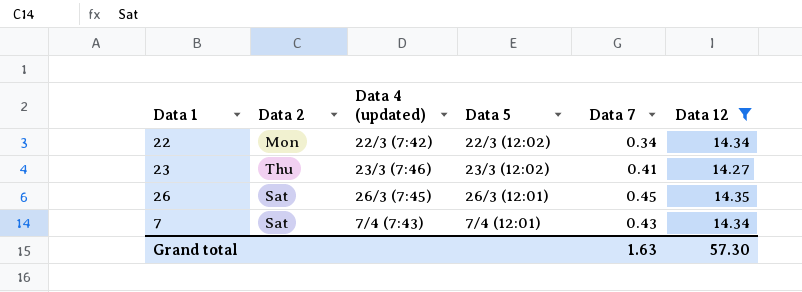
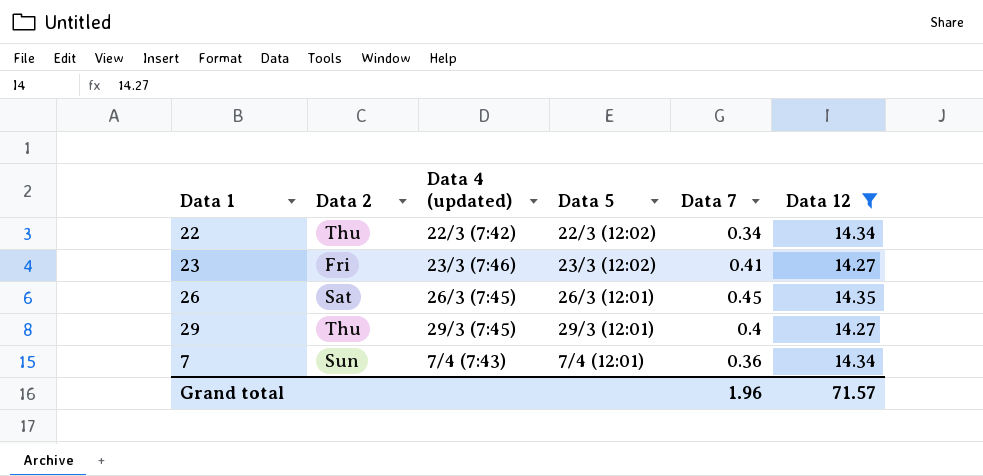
22 | Data 2: Mon -> Thu
23 | Data 2: Thu -> Fri
row 29: none -> Thu | 29/3 (7:45) | 29/3 (12:01) | 0.4 | 14.27
7 | Data 2: Sat -> Sun
7 | Data 7: 0.43 -> 0.36
Grand total | Data 7: 1.63 -> 1.96
Grand total | Data 12: 57.30 -> 71.57

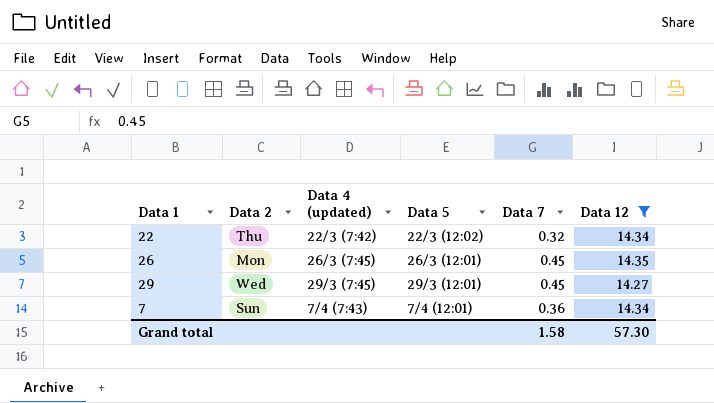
row 23: Fri | 23/3 (7:46) | 23/3 (12:02) | 0.41 | 14.27 -> none
22 | Data 7: 0.34 -> 0.32
26 | Data 2: Sat -> Mon
29 | Data 2: Thu -> Wed
29 | Data 7: 0.4 -> 0.45
Grand total | Data 7: 1.96 -> 1.58
Grand total | Data 12: 71.57 -> 57.30

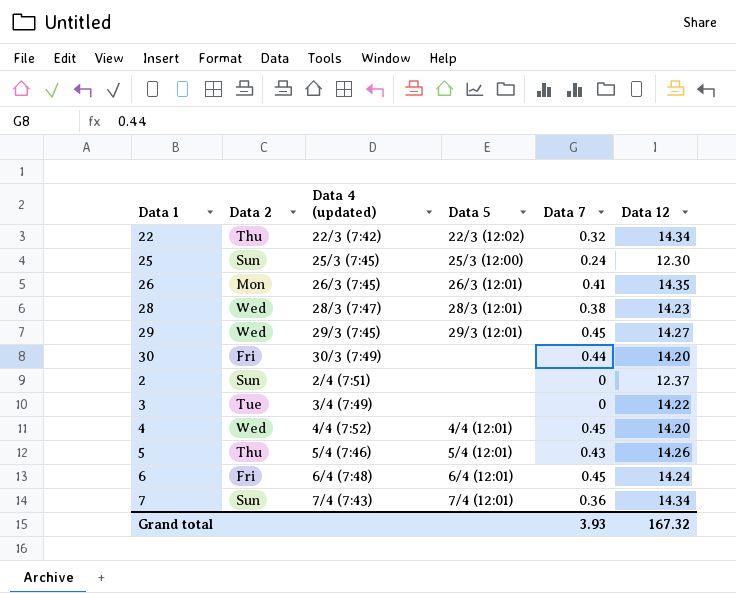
filter: Data 12 >= 14.27 -> none
26 | Data 7: 0.45 -> 0.41
Grand total | Data 7: 1.58 -> 3.93
Grand total | Data 12: 57.30 -> 167.32

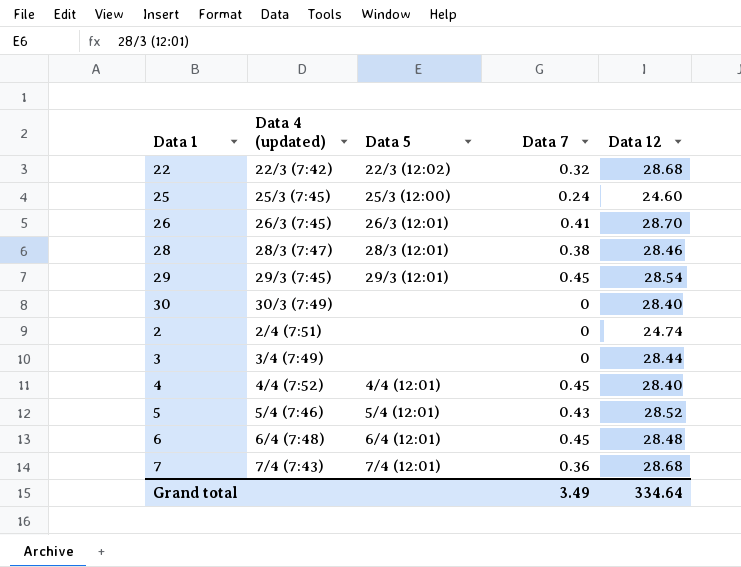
column Data 2 | position: 2 -> none
22 | Data 12: 14.34 -> 28.68
25 | Data 12: 12.30 -> 24.60
26 | Data 12: 14.35 -> 28.70
28 | Data 12: 14.23 -> 28.46
29 | Data 12: 14.27 -> 28.54
30 | Data 7: 0.44 -> 0
30 | Data 12: 14.20 -> 28.40
2 | Data 12: 12.37 -> 24.74
3 | Data 12: 14.22 -> 28.44
4 | Data 12: 14.20 -> 28.40
5 | Data 12: 14.26 -> 28.52
6 | Data 12: 14.24 -> 28.48
7 | Data 12: 14.34 -> 28.68
Grand total | Data 7: 3.93 -> 3.49
Grand total | Data 12: 167.32 -> 334.64

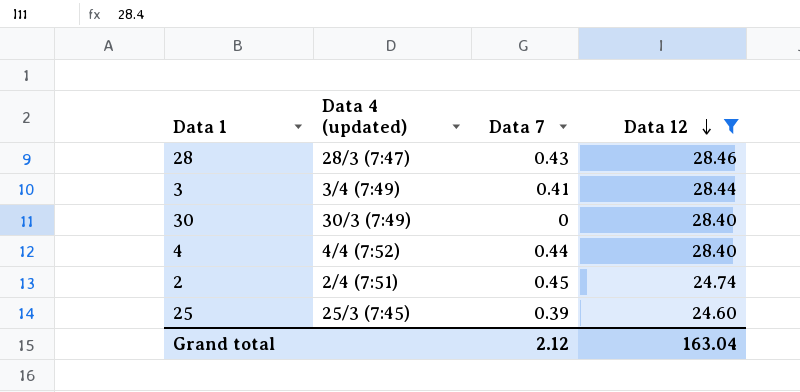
filter: none -> Data 12 <= 28.46
row order: none -> Data 12 descending
column Data 5 | position: 3 -> none
28 | Data 7: 0.38 -> 0.43
3 | Data 7: 0 -> 0.41
4 | Data 7: 0.45 -> 0.44
2 | Data 7: 0 -> 0.45
25 | Data 7: 0.24 -> 0.39
Grand total | Data 7: 3.49 -> 2.12
Grand total | Data 12: 334.64 -> 163.04

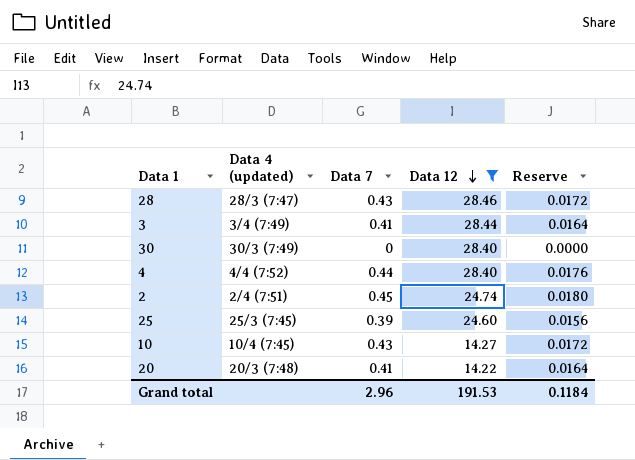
column Reserve | formula: none -> [Data 7] * 0.04
row 10: none -> 10/4 (7:45) | 0.43 | 14.27 | 0.0172
row 20: none -> 20/3 (7:48) | 0.41 | 14.22 | 0.0164
Grand total | Data 7: 2.12 -> 2.96
Grand total | Data 12: 163.04 -> 191.53

